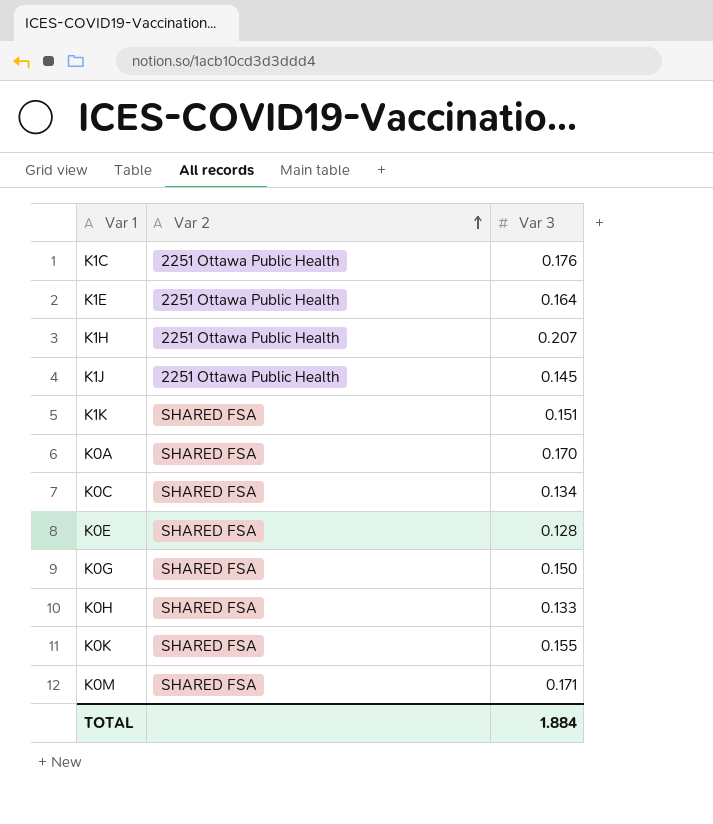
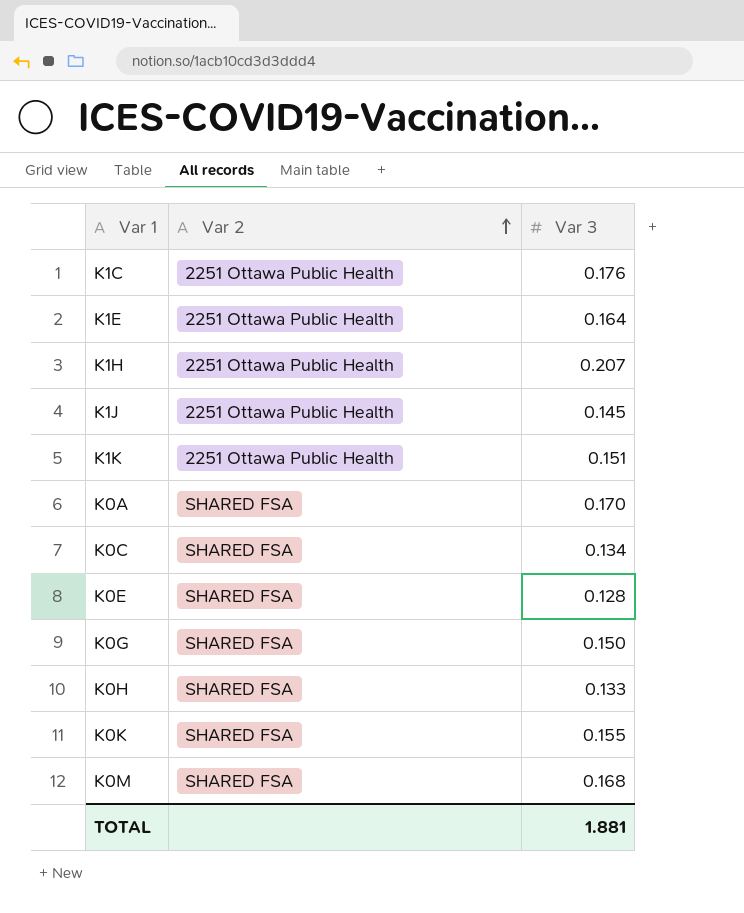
K1K | Var 2: SHARED FSA -> 2251 Ottawa Public Health
K0M | Var 3: 0.171 -> 0.168
TOTAL | Var 3: 1.884 -> 1.881

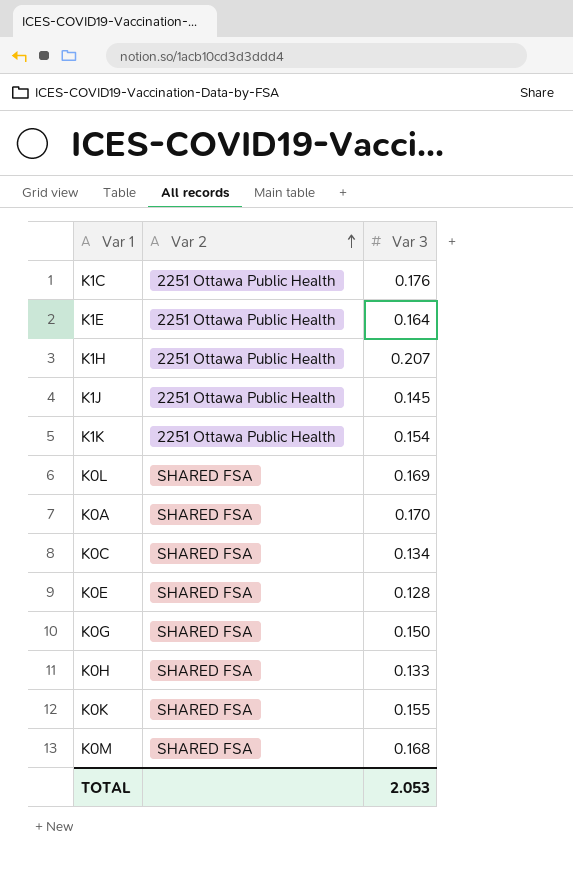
K1K | Var 3: 0.151 -> 0.154
row K0L: none -> SHARED FSA | 0.169
TOTAL | Var 3: 1.881 -> 2.053

